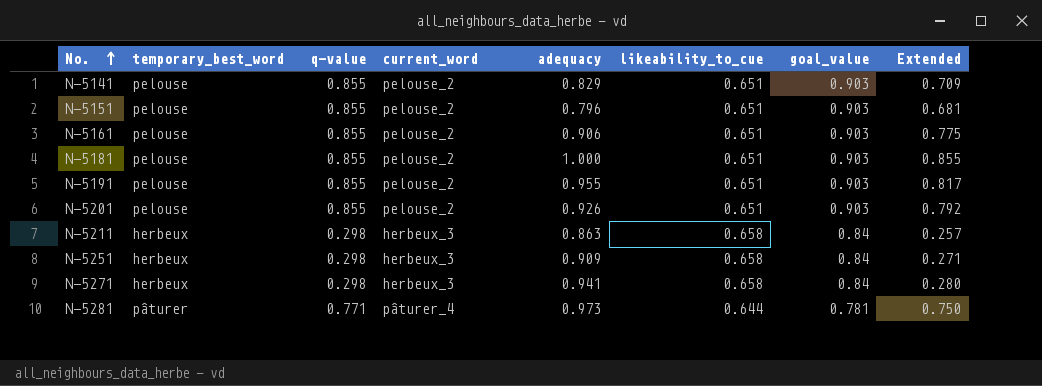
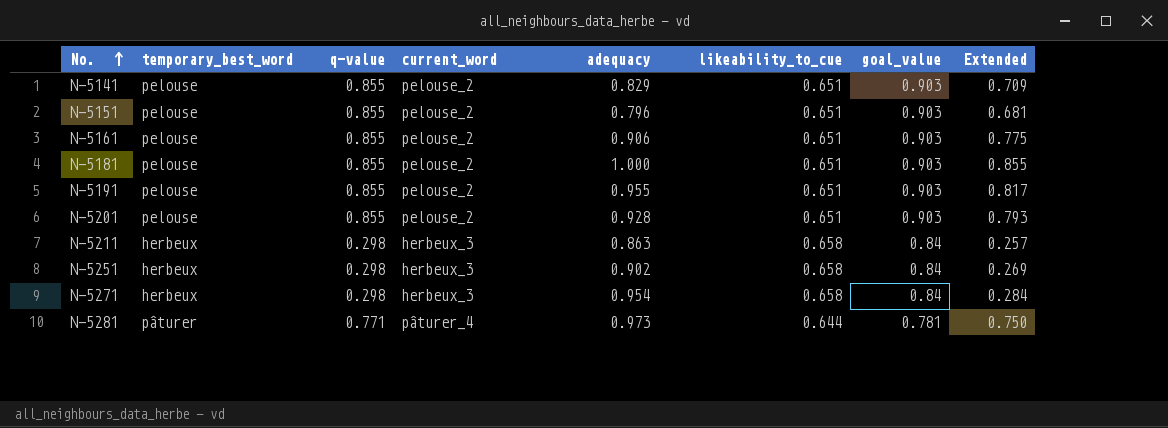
N-5201 | adequacy: 0.926 -> 0.928
N-5201 | Extended: 0.792 -> 0.793
N-5251 | adequacy: 0.909 -> 0.902
N-5251 | Extended: 0.271 -> 0.269
N-5271 | adequacy: 0.941 -> 0.954
N-5271 | Extended: 0.280 -> 0.284

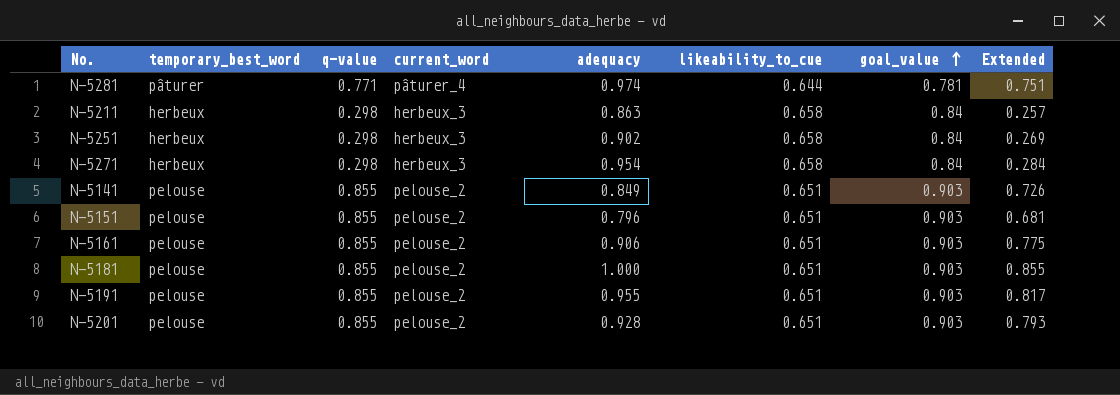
row order: No. ascending -> goal_value ascending
N-5281 | adequacy: 0.973 -> 0.974
N-5281 | Extended: 0.750 -> 0.751
N-5141 | adequacy: 0.829 -> 0.849
N-5141 | Extended: 0.709 -> 0.726

